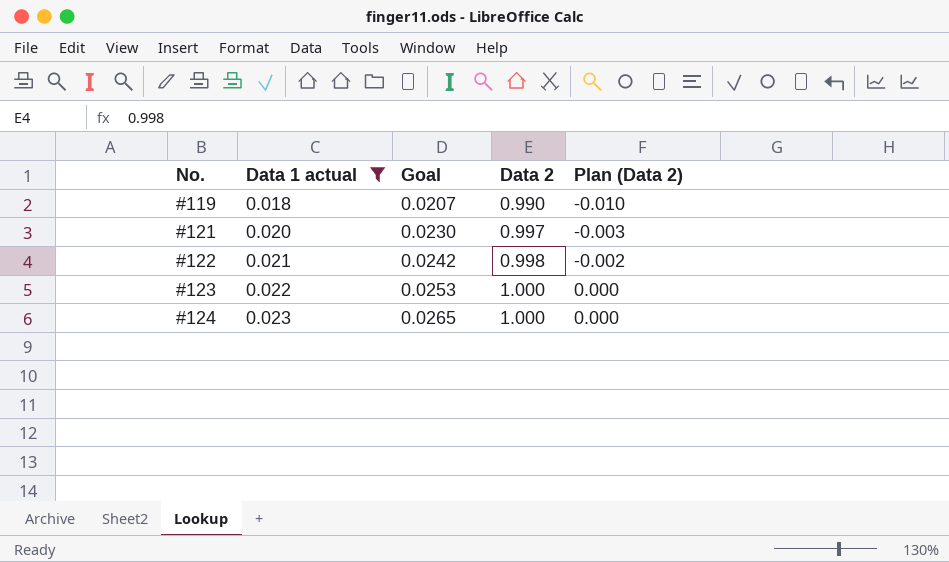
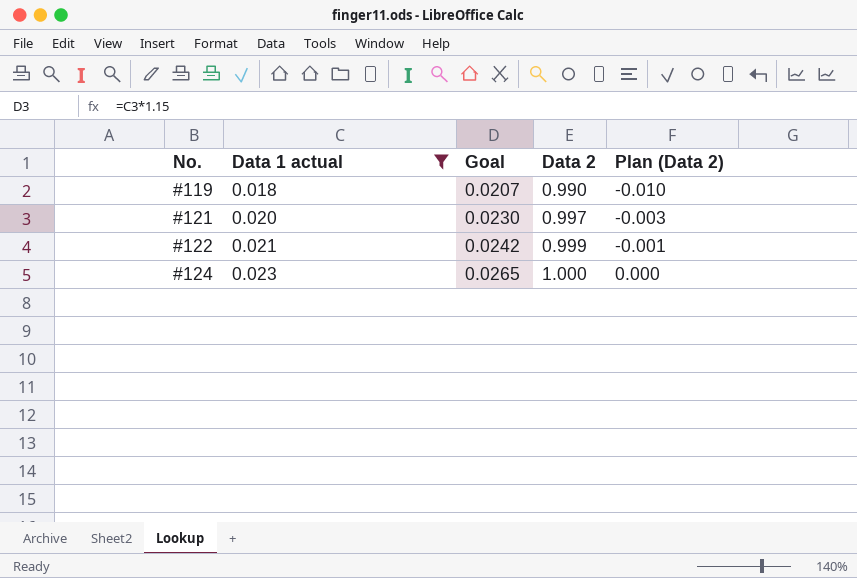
row #123: 0.022 | 0.0253 | 1.000 | 0.000 -> none
#122 | Data 2: 0.998 -> 0.999
#122 | Plan (Data 2): -0.002 -> -0.001

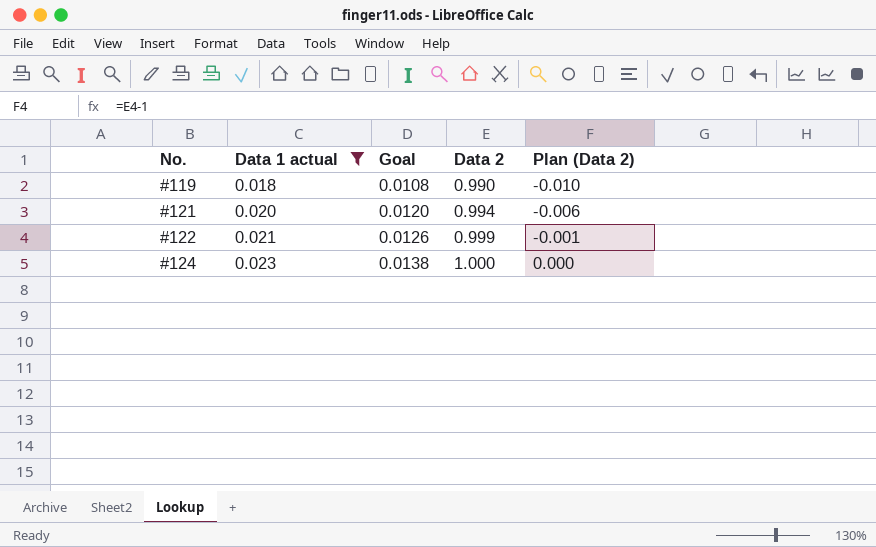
column Goal | formula: [Data 1 actual] * 1.15 -> [Data 1 actual] * 0.6
#121 | Data 2: 0.997 -> 0.994
#121 | Plan (Data 2): -0.003 -> -0.006

